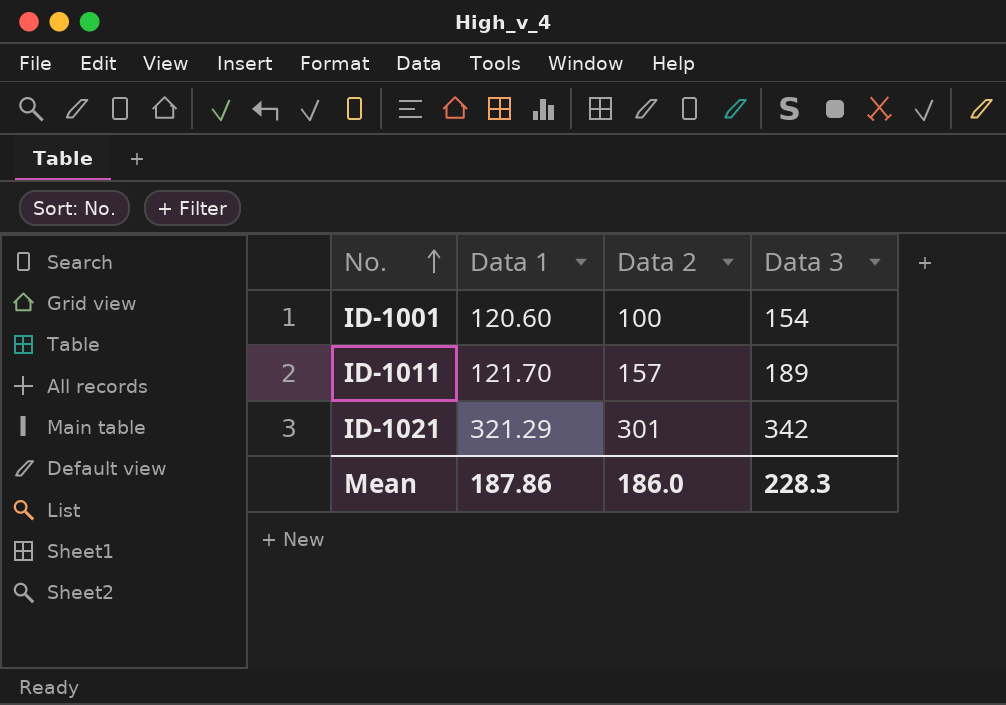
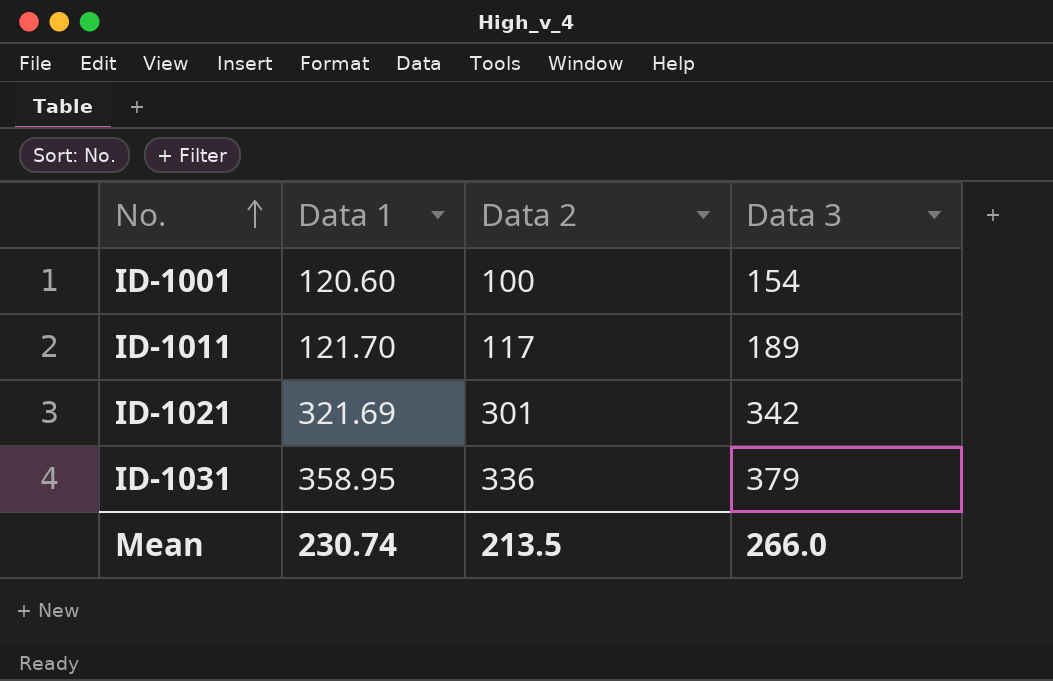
ID-1011 | Data 2: 157 -> 117
ID-1021 | Data 1: 321.29 -> 321.69
row ID-1031: none -> 358.95 | 336 | 379
Mean | Data 1: 187.86 -> 230.74
Mean | Data 2: 186.0 -> 213.5
Mean | Data 3: 228.3 -> 266.0

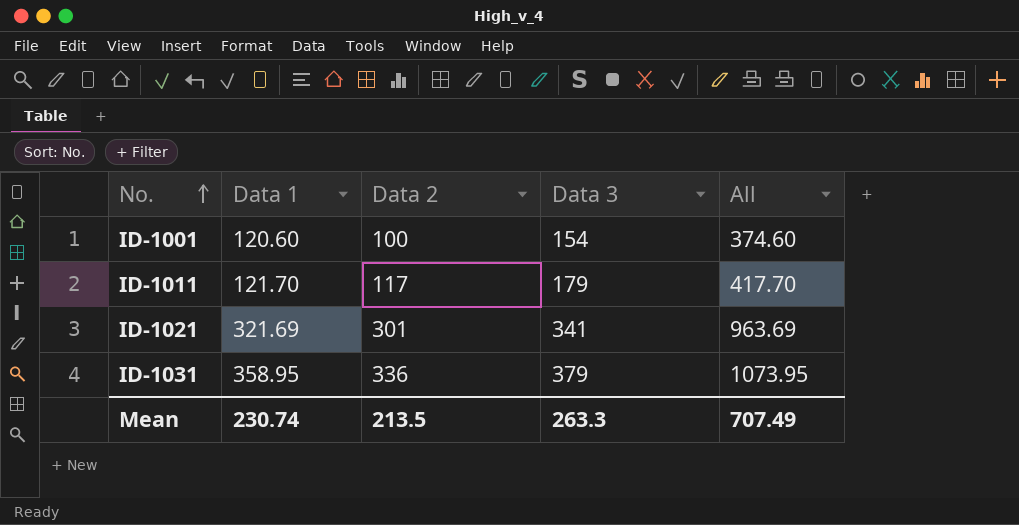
column All | formula: none -> [Data 1] + [Data 2] + [Data 3]
ID-1011 | Data 3: 189 -> 179
ID-1021 | Data 3: 342 -> 341
Mean | Data 3: 266.0 -> 263.3

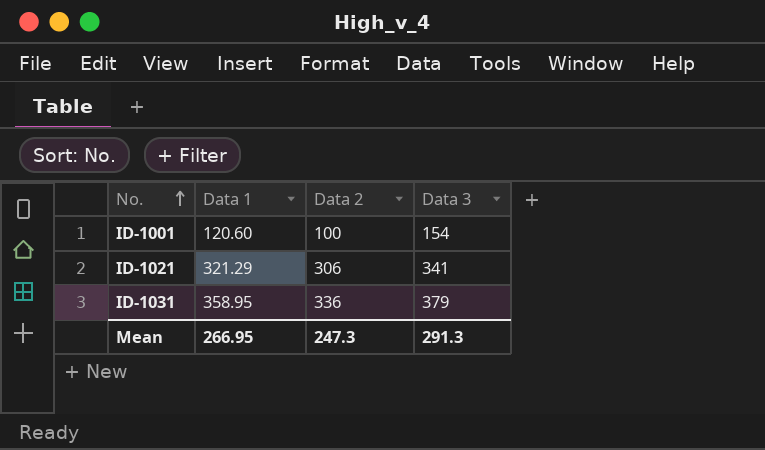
column All | formula: [Data 1] + [Data 2] + [Data 3] -> none
row ID-1011: 121.70 | 117 | 179 | 417.70 -> none
ID-1021 | Data 1: 321.69 -> 321.29
ID-1021 | Data 2: 301 -> 306
Mean | Data 1: 230.74 -> 266.95
Mean | Data 2: 213.5 -> 247.3
Mean | Data 3: 263.3 -> 291.3

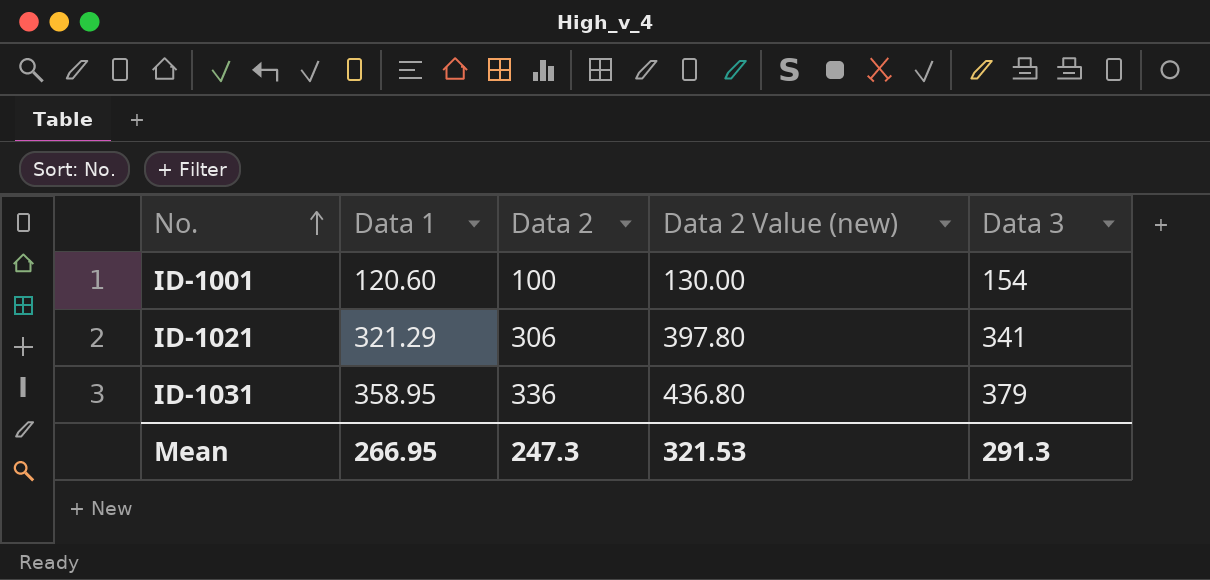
column Data 2 Value (new) | formula: none -> [Data 2] * 1.3

